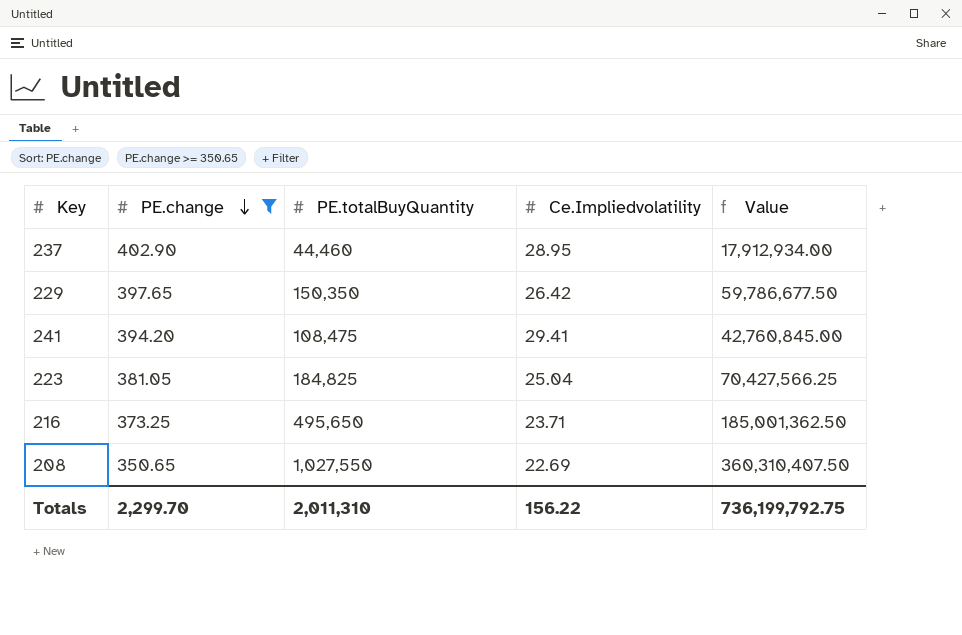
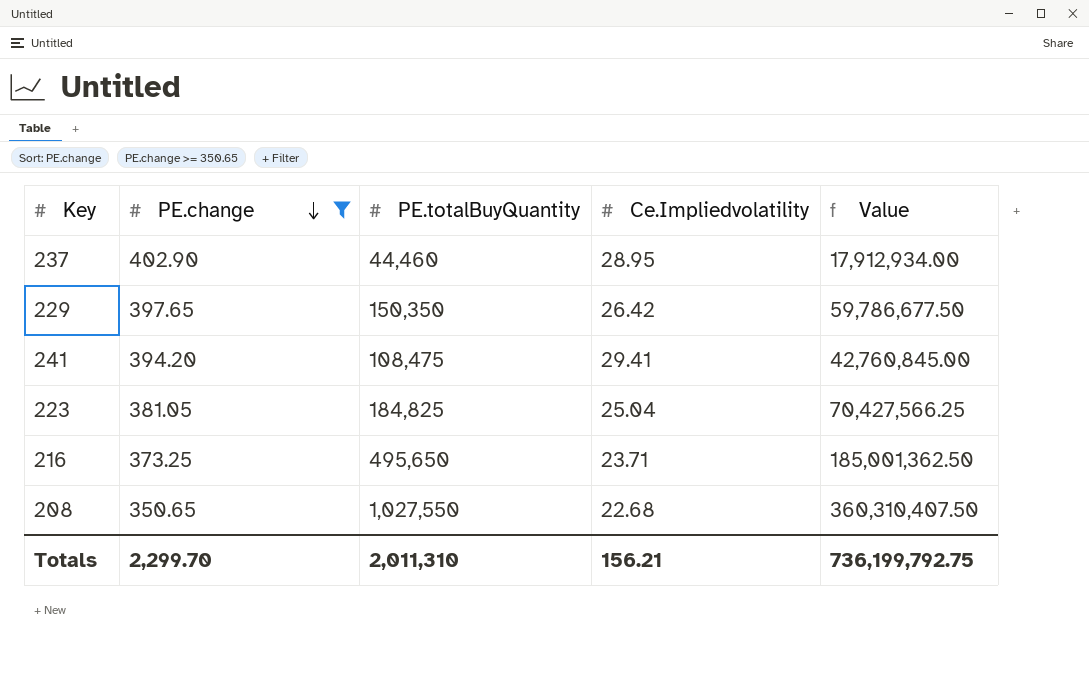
208 | Ce.Impliedvolatility: 22.69 -> 22.68
Totals | Ce.Impliedvolatility: 156.22 -> 156.21

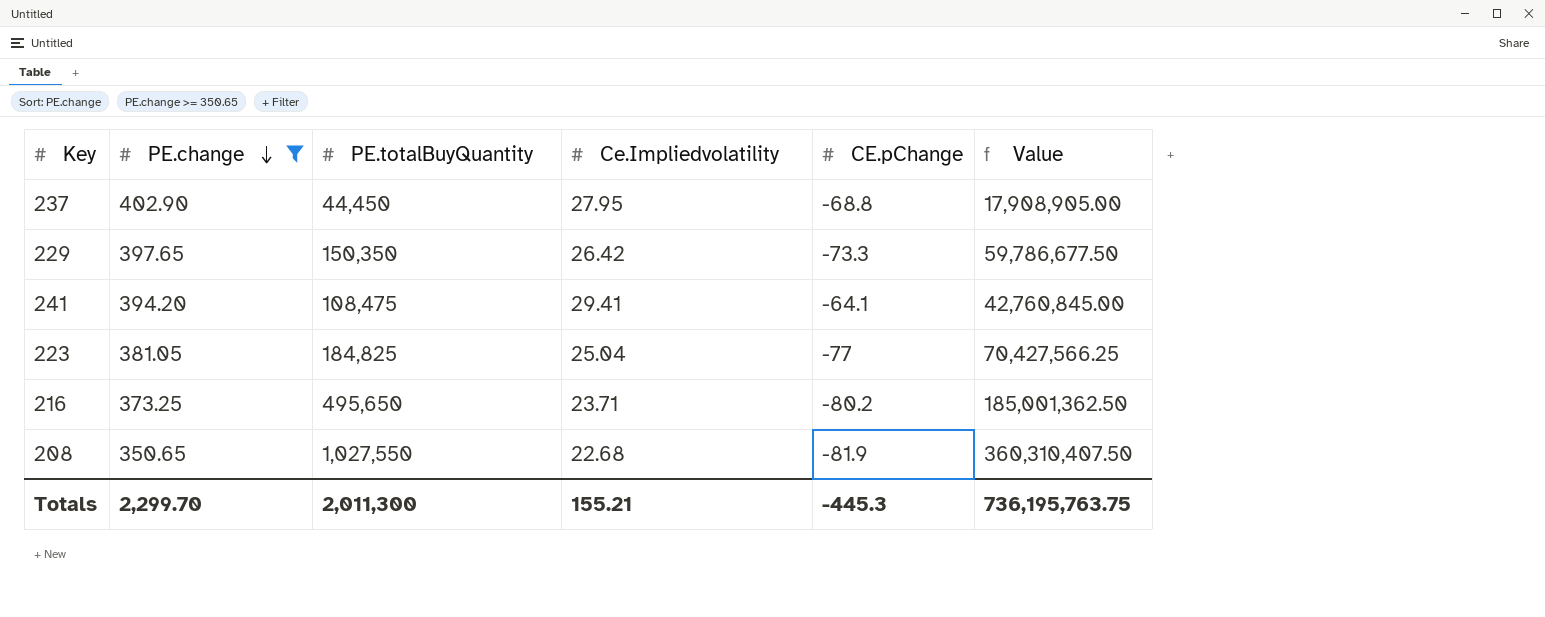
column CE.pChange | position: none -> 5
237 | PE.totalBuyQuantity: 44,460 -> 44,450
237 | Ce.Impliedvolatility: 28.95 -> 27.95
237 | Value: 17,912,934.00 -> 17,908,905.00
Totals | PE.totalBuyQuantity: 2,011,310 -> 2,011,300
Totals | Ce.Impliedvolatility: 156.21 -> 155.21
Totals | Value: 736,199,792.75 -> 736,195,763.75

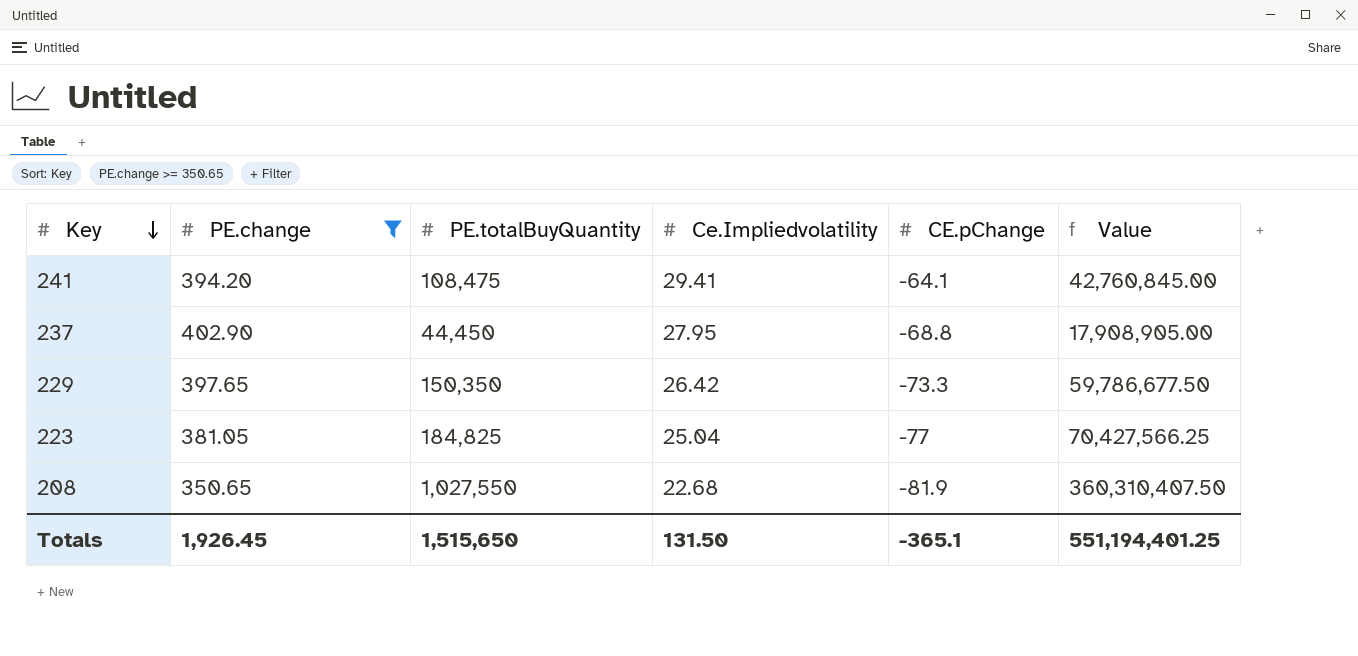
row order: PE.change descending -> Key descending
row 216: 373.25 | 495,650 | 23.71 | -80.2 | 185,001,362.50 -> none
Totals | PE.change: 2,299.70 -> 1,926.45
Totals | PE.totalBuyQuantity: 2,011,300 -> 1,515,650
Totals | Ce.Impliedvolatility: 155.21 -> 131.50
Totals | CE.pChange: -445.3 -> -365.1
Totals | Value: 736,195,763.75 -> 551,194,401.25

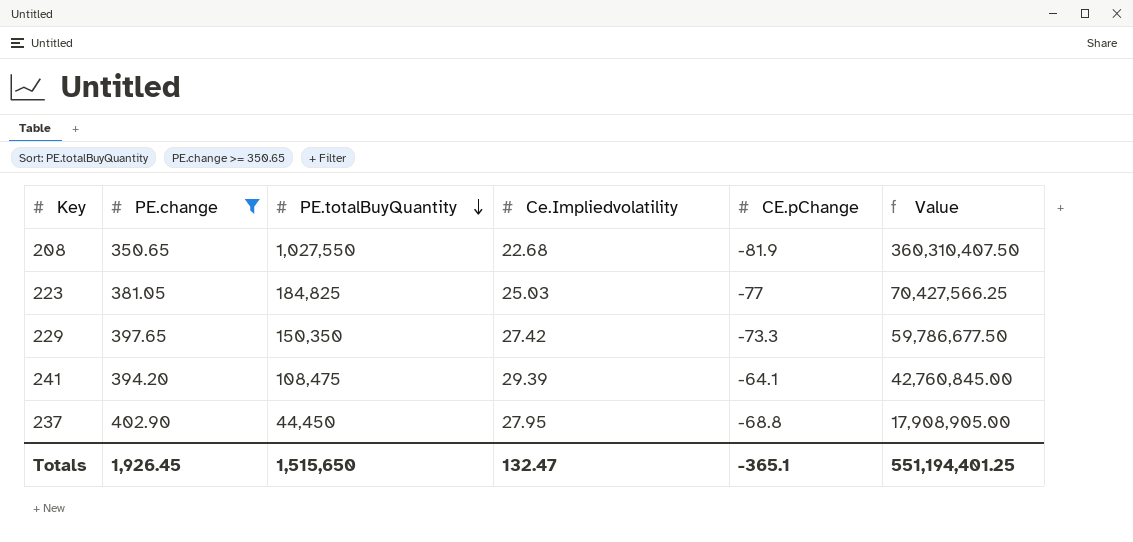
row order: Key descending -> PE.totalBuyQuantity descending
223 | Ce.Impliedvolatility: 25.04 -> 25.03
229 | Ce.Impliedvolatility: 26.42 -> 27.42
241 | Ce.Impliedvolatility: 29.41 -> 29.39
Totals | Ce.Impliedvolatility: 131.50 -> 132.47

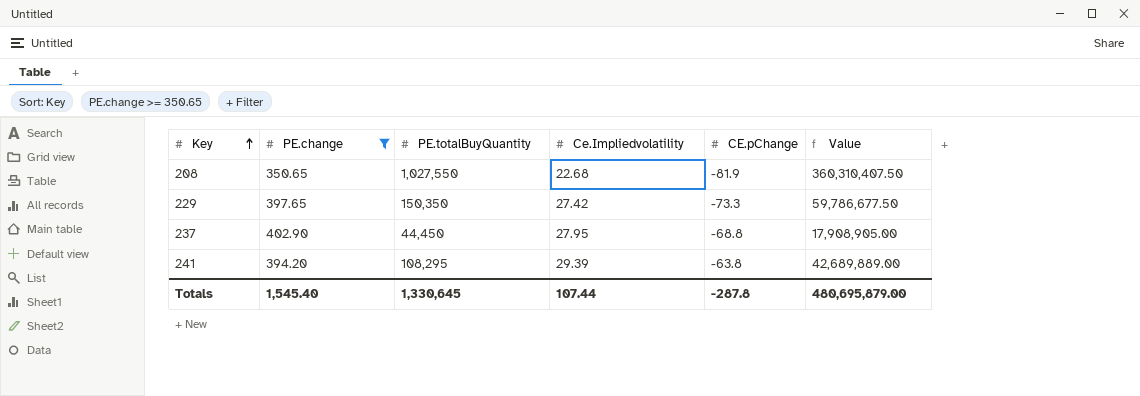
row order: PE.totalBuyQuantity descending -> Key ascending
row 223: 381.05 | 184,825 | 25.03 | -77 | 70,427,566.25 -> none
241 | PE.totalBuyQuantity: 108,475 -> 108,295
241 | CE.pChange: -64.1 -> -63.8
241 | Value: 42,760,845.00 -> 42,689,889.00
Totals | PE.change: 1,926.45 -> 1,545.40
Totals | PE.totalBuyQuantity: 1,515,650 -> 1,330,645
Totals | Ce.Impliedvolatility: 132.47 -> 107.44
Totals | CE.pChange: -365.1 -> -287.8
Totals | Value: 551,194,401.25 -> 480,695,879.00

